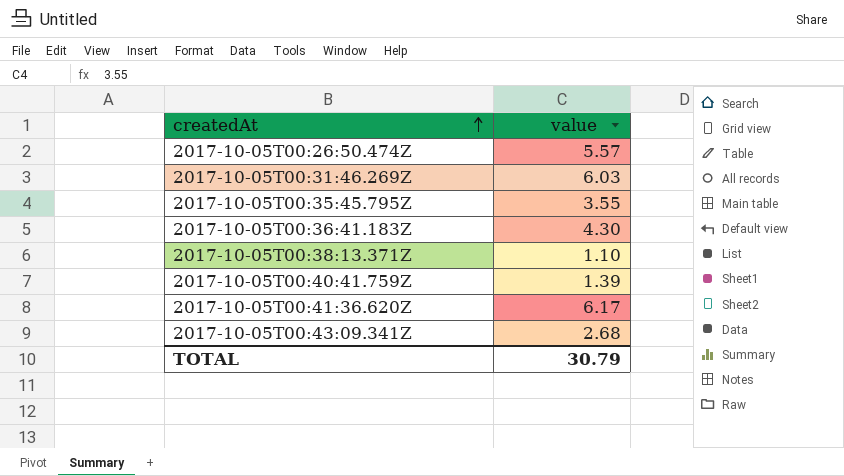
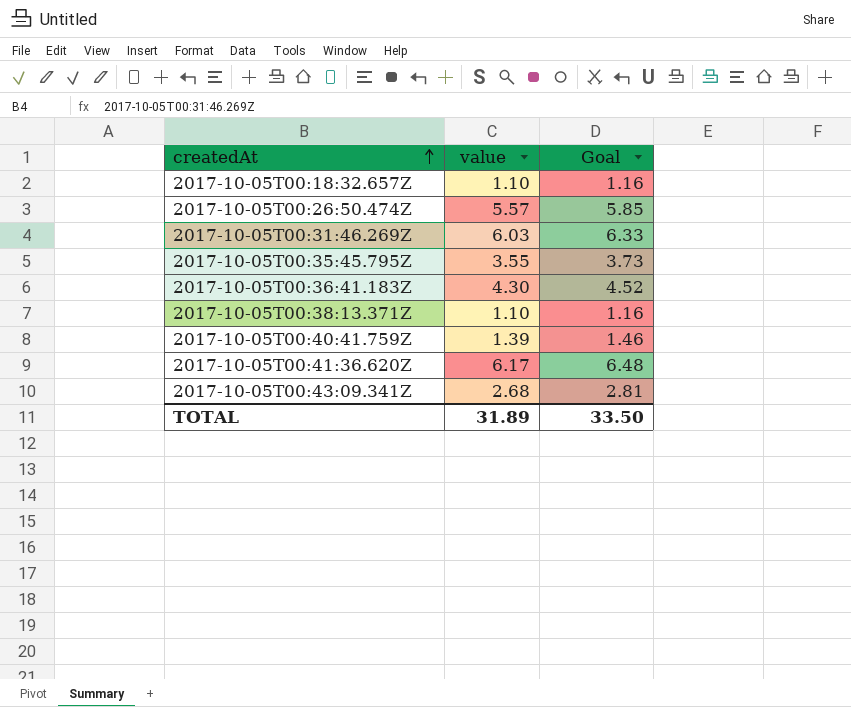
column Goal | formula: none -> [value] * 1.05
row 2017-10-05T00:18:32.657Z: none -> 1.10 | 1.16
TOTAL | value: 30.79 -> 31.89

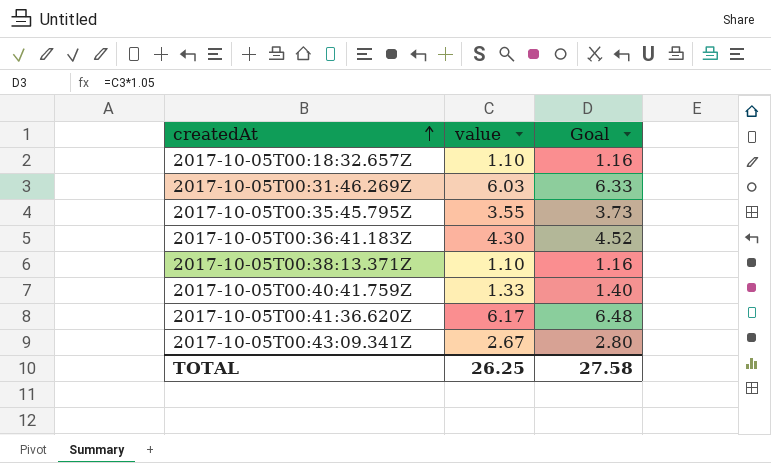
row 2017-10-05T00:26:50.474Z: 5.57 | 5.85 -> none
2017-10-05T00:40:41.759Z | value: 1.39 -> 1.33
2017-10-05T00:40:41.759Z | Goal: 1.46 -> 1.40
2017-10-05T00:43:09.341Z | value: 2.68 -> 2.67
2017-10-05T00:43:09.341Z | Goal: 2.81 -> 2.80
TOTAL | value: 31.89 -> 26.25
TOTAL | Goal: 33.50 -> 27.58

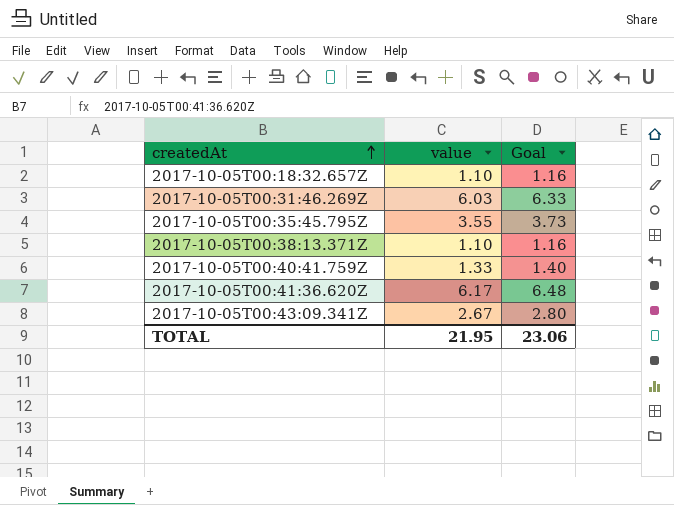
row 2017-10-05T00:36:41.183Z: 4.30 | 4.52 -> none
TOTAL | value: 26.25 -> 21.95
TOTAL | Goal: 27.58 -> 23.06

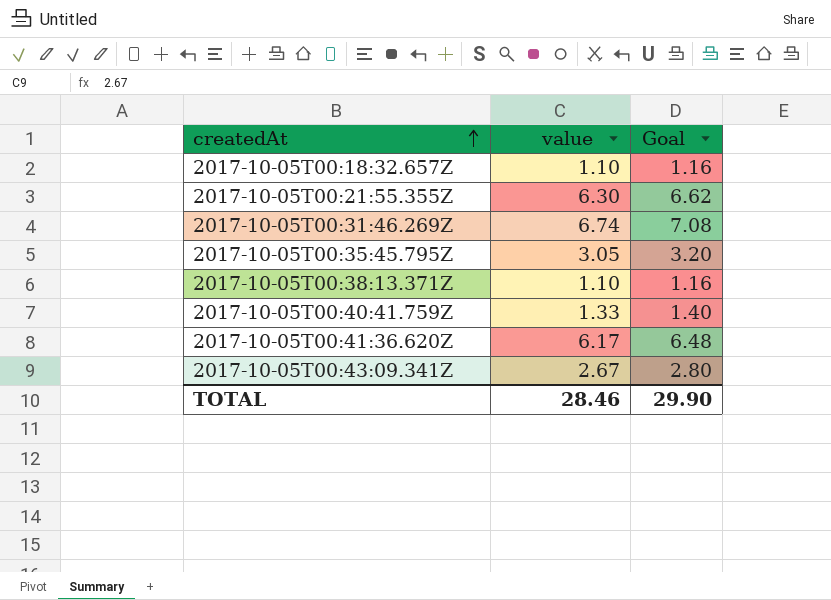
row 2017-10-05T00:21:55.355Z: none -> 6.30 | 6.62
2017-10-05T00:31:46.269Z | value: 6.03 -> 6.74
2017-10-05T00:31:46.269Z | Goal: 6.33 -> 7.08
2017-10-05T00:35:45.795Z | value: 3.55 -> 3.05
2017-10-05T00:35:45.795Z | Goal: 3.73 -> 3.20
TOTAL | value: 21.95 -> 28.46
TOTAL | Goal: 23.06 -> 29.90

